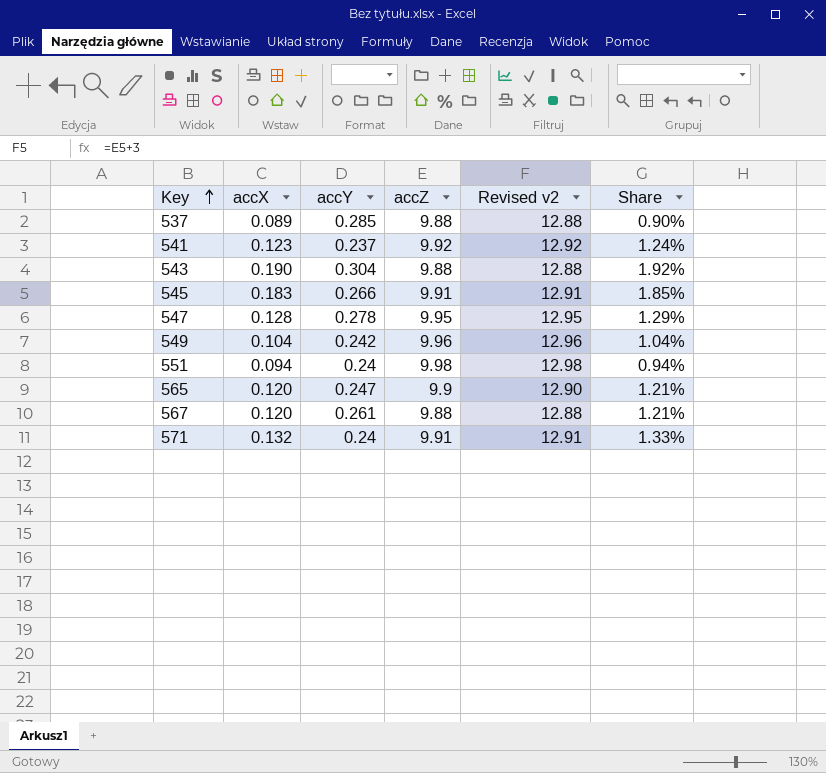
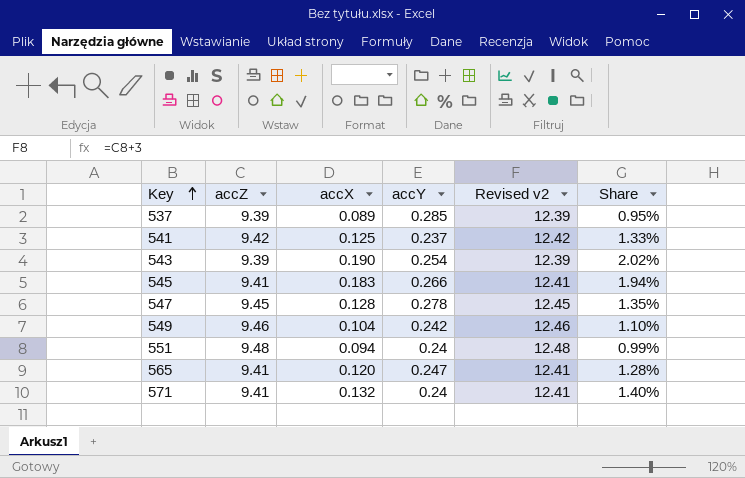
column accZ | position: 4 -> 2
row 567: 0.120 | 0.261 | 9.88 | 12.88 | 1.21% -> none
537 | accZ: 9.88 -> 9.39
537 | Revised v2: 12.88 -> 12.39
537 | Share: 0.90% -> 0.95%
541 | accZ: 9.92 -> 9.42
541 | accX: 0.123 -> 0.125
541 | Revised v2: 12.92 -> 12.42
541 | Share: 1.24% -> 1.33%
543 | accZ: 9.88 -> 9.39
543 | accY: 0.304 -> 0.254
543 | Revised v2: 12.88 -> 12.39
543 | Share: 1.92% -> 2.02%
545 | accZ: 9.91 -> 9.41
545 | Revised v2: 12.91 -> 12.41
545 | Share: 1.85% -> 1.94%
547 | accZ: 9.95 -> 9.45
547 | Revised v2: 12.95 -> 12.45
547 | Share: 1.29% -> 1.35%
549 | accZ: 9.96 -> 9.46
549 | Revised v2: 12.96 -> 12.46
549 | Share: 1.04% -> 1.10%
551 | accZ: 9.98 -> 9.48
551 | Revised v2: 12.98 -> 12.48
551 | Share: 0.94% -> 0.99%
565 | accZ: 9.9 -> 9.41
565 | Revised v2: 12.90 -> 12.41
565 | Share: 1.21% -> 1.28%
571 | accZ: 9.91 -> 9.41
571 | Revised v2: 12.91 -> 12.41
571 | Share: 1.33% -> 1.40%

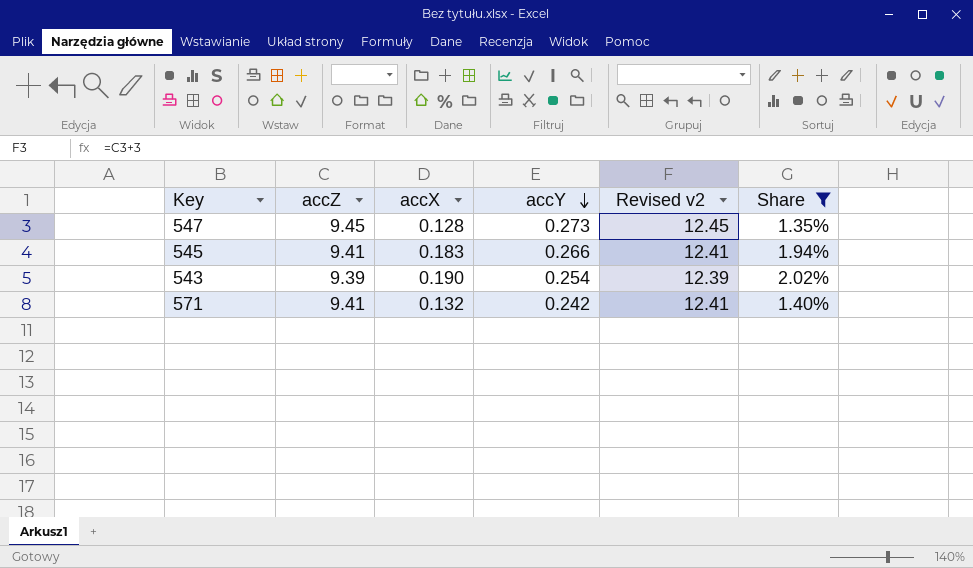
filter: none -> Share >= 1.35%
row order: Key ascending -> accY descending
547 | accY: 0.278 -> 0.273
571 | accY: 0.24 -> 0.242

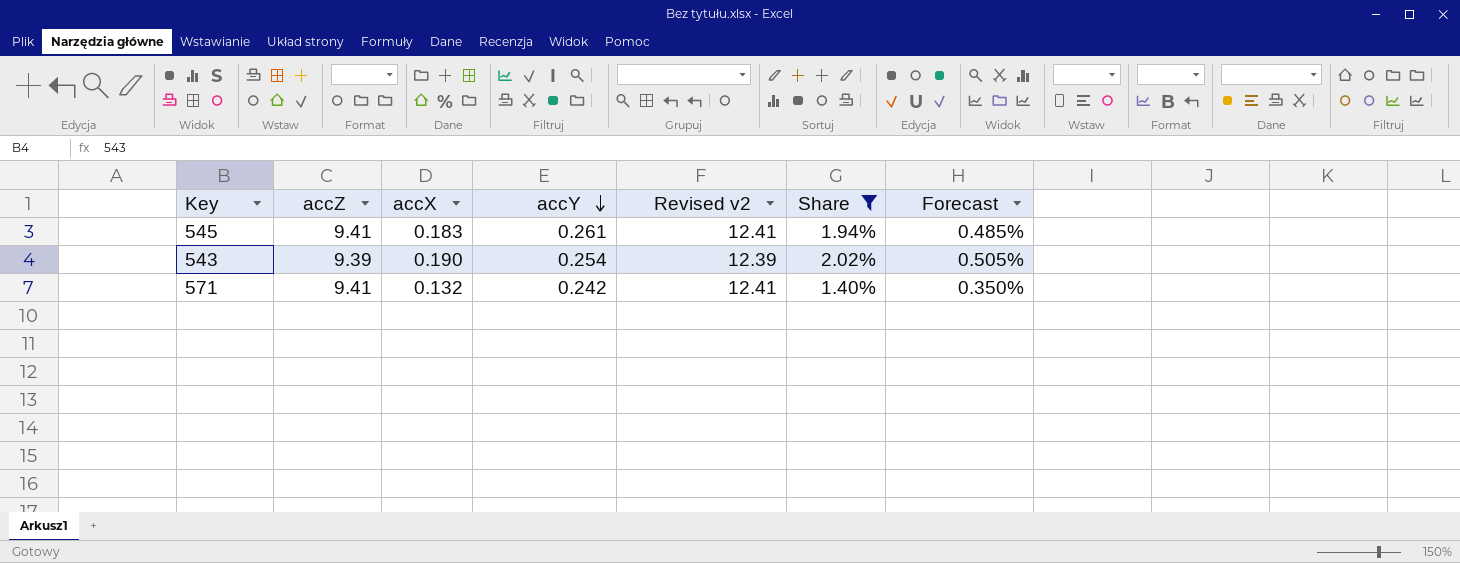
column Forecast | formula: none -> [Share] * 0.25
row 547: 9.45 | 0.128 | 0.273 | 12.45 | 1.35% -> none
545 | accY: 0.266 -> 0.261

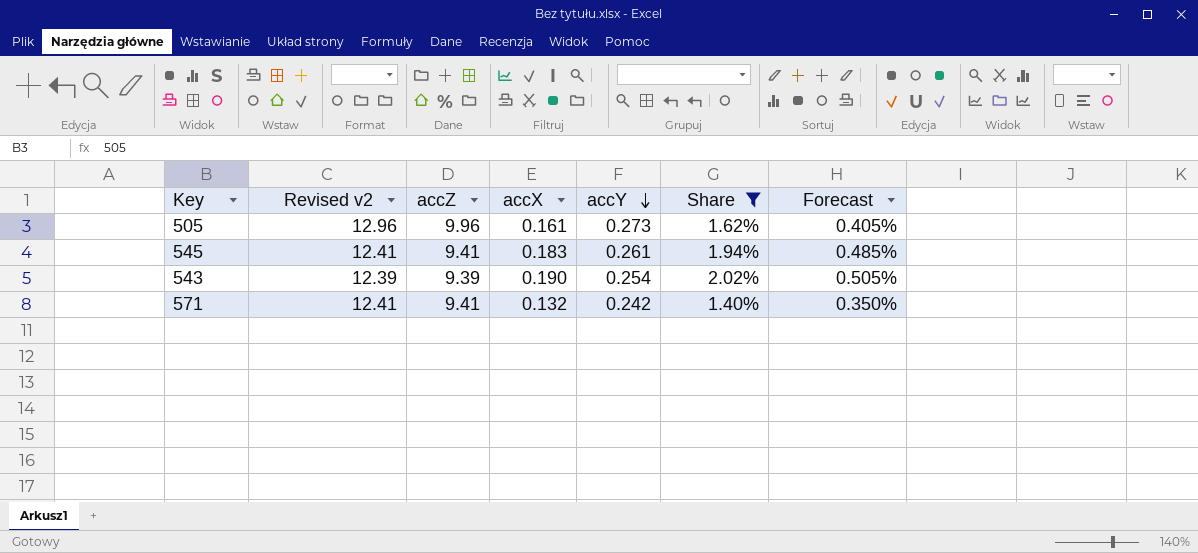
column Revised v2 | position: 5 -> 2
row 505: none -> 12.96 | 9.96 | 0.161 | 0.273 | 1.62% | 0.405%

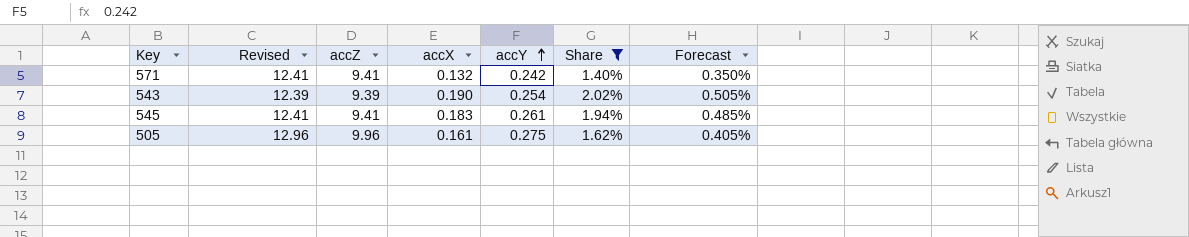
row order: accY descending -> accY ascending
column name: Revised v2 -> Revised
505 | accY: 0.273 -> 0.275

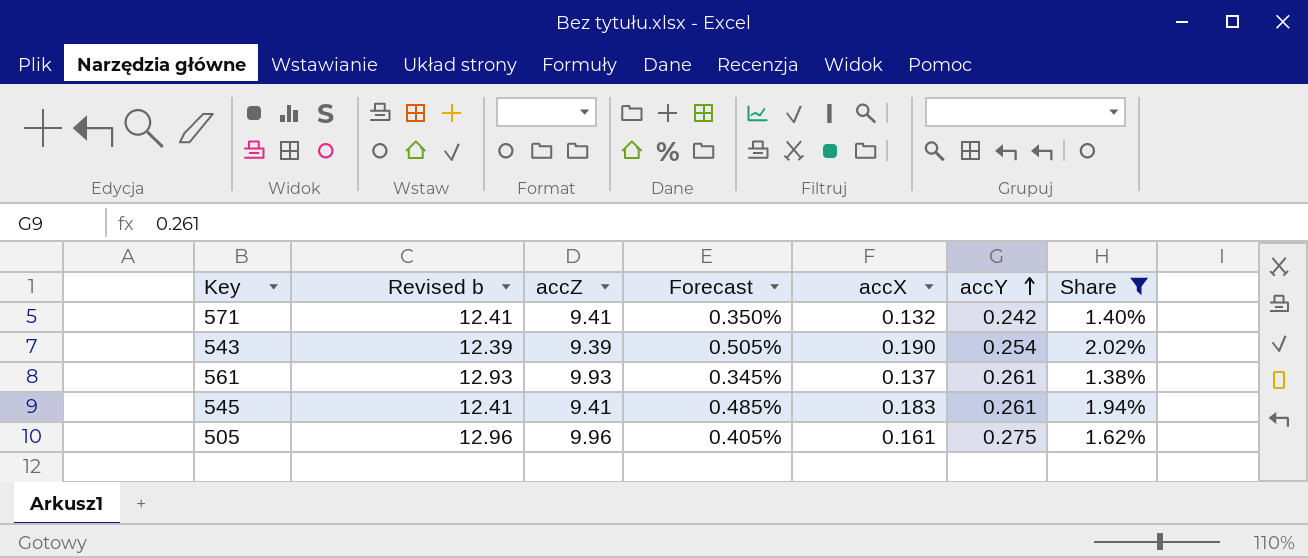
column name: Revised -> Revised b
column Forecast | position: 7 -> 4
row 561: none -> 12.93 | 9.93 | 0.345% | 0.137 | 0.261 | 1.38%

